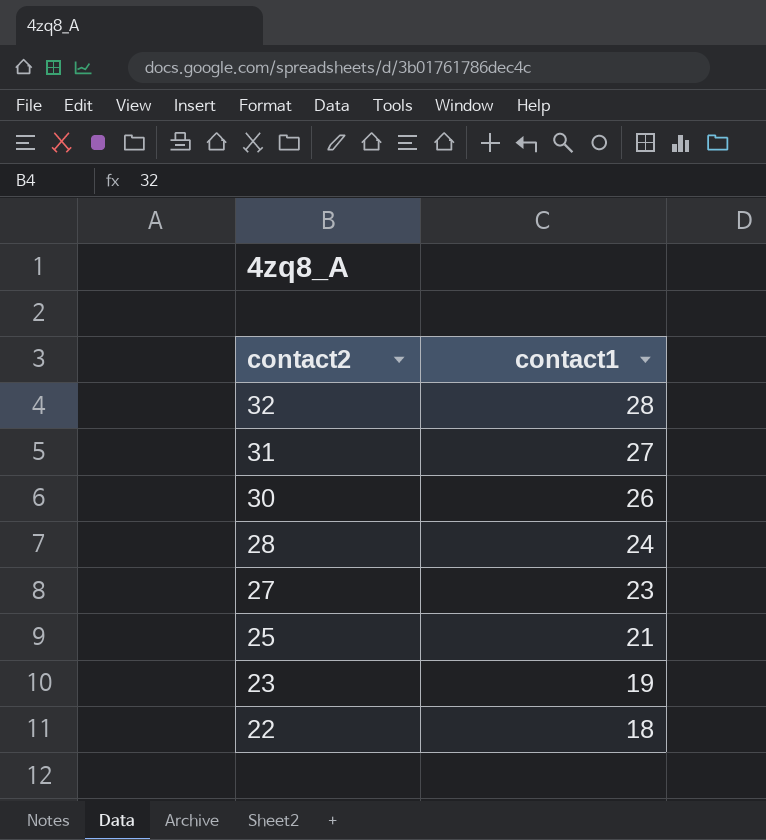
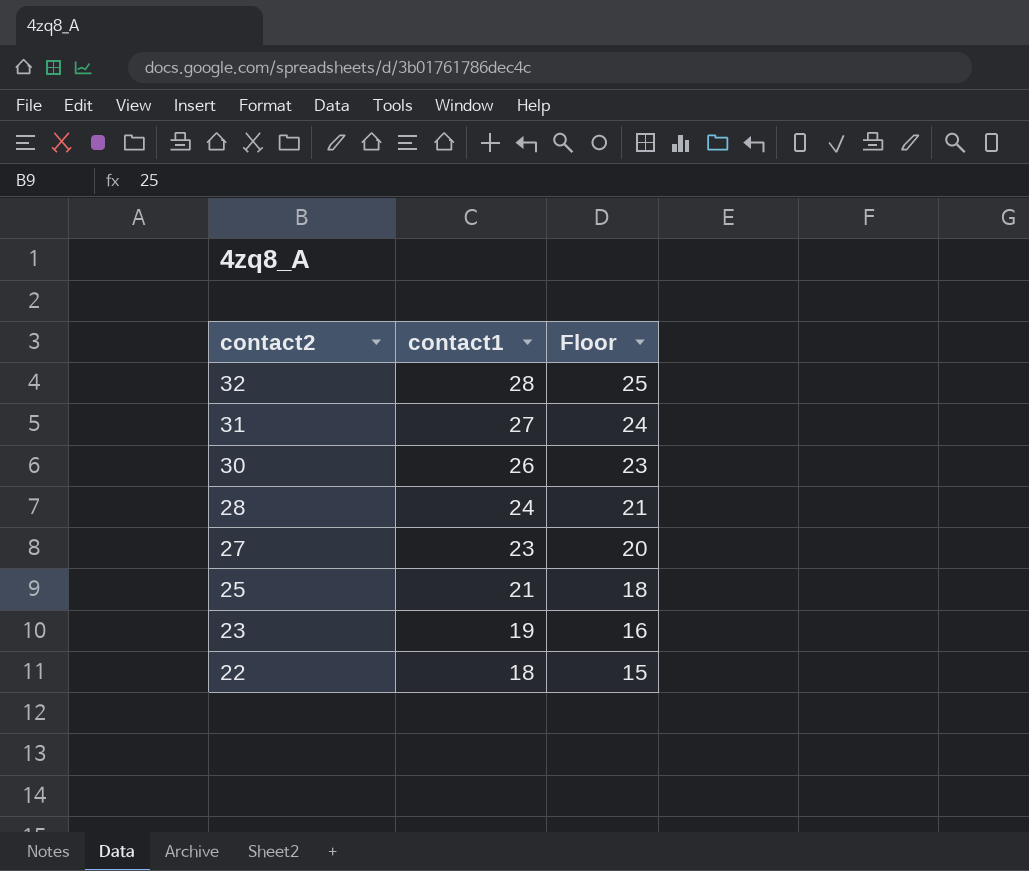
column Floor | formula: none -> [contact1] - 3

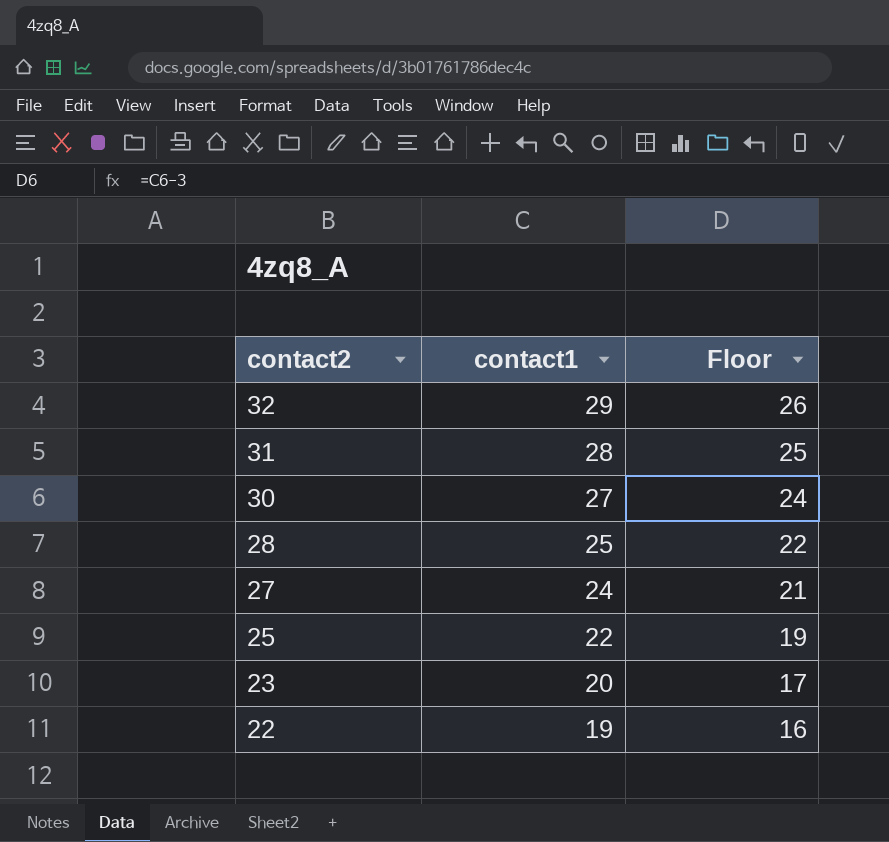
32 | contact1: 28 -> 29
32 | Floor: 25 -> 26
31 | contact1: 27 -> 28
31 | Floor: 24 -> 25
30 | contact1: 26 -> 27
30 | Floor: 23 -> 24
28 | contact1: 24 -> 25
28 | Floor: 21 -> 22
27 | contact1: 23 -> 24
27 | Floor: 20 -> 21
25 | contact1: 21 -> 22
25 | Floor: 18 -> 19
23 | contact1: 19 -> 20
23 | Floor: 16 -> 17
22 | contact1: 18 -> 19
22 | Floor: 15 -> 16

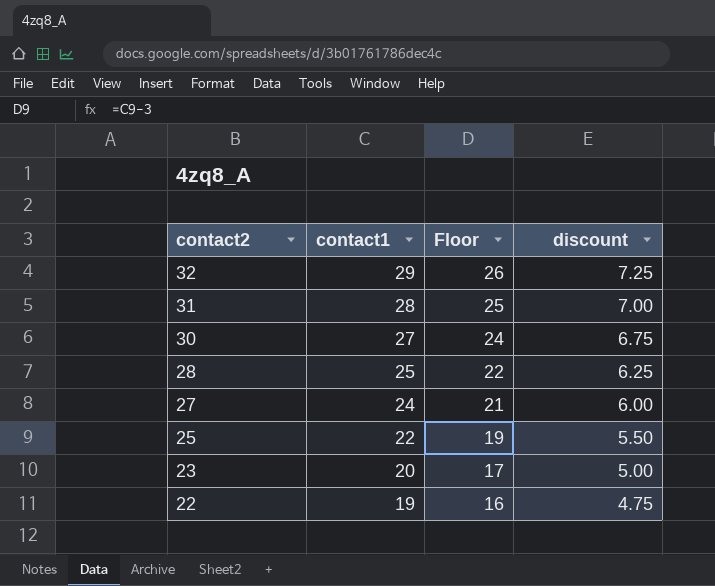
column discount | formula: none -> [contact1] * 0.25

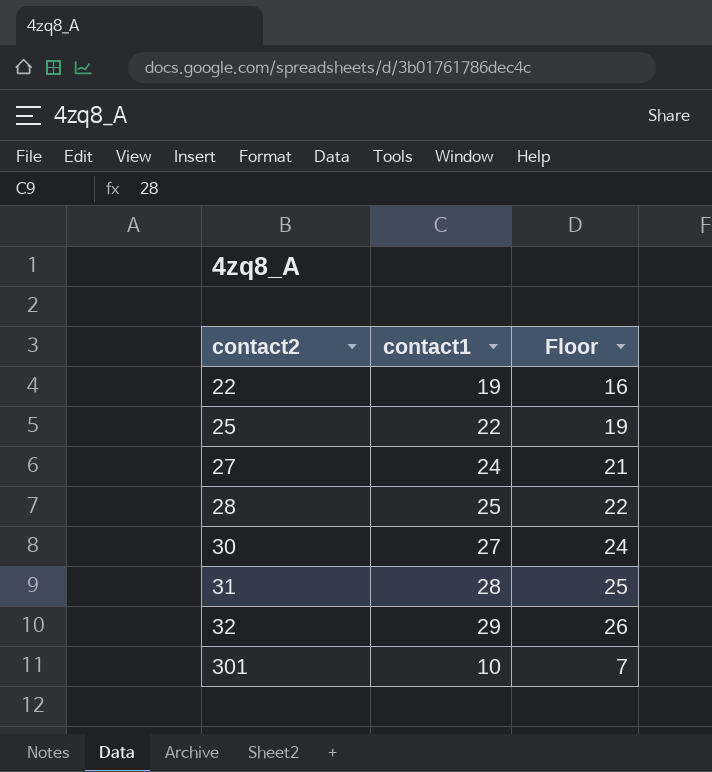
row order: contact2 descending -> contact2 ascending
column discount | formula: [contact1] * 0.25 -> none
row 23: 20 | 17 | 5.00 -> none
row 301: none -> 10 | 7

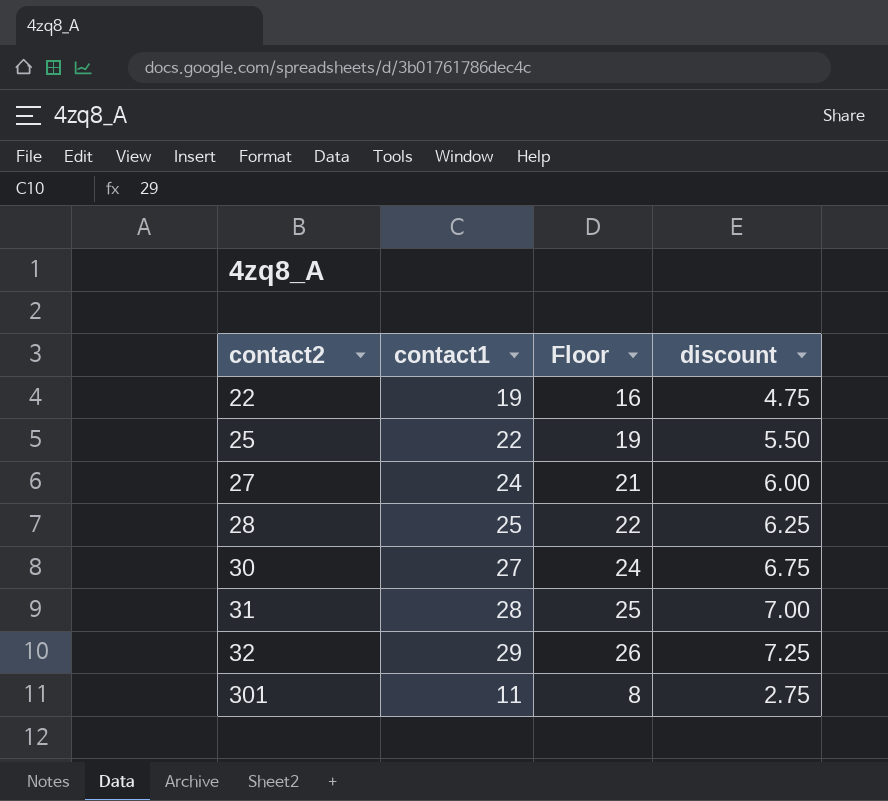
column discount | formula: none -> [contact1] * 0.25
301 | contact1: 10 -> 11
301 | Floor: 7 -> 8

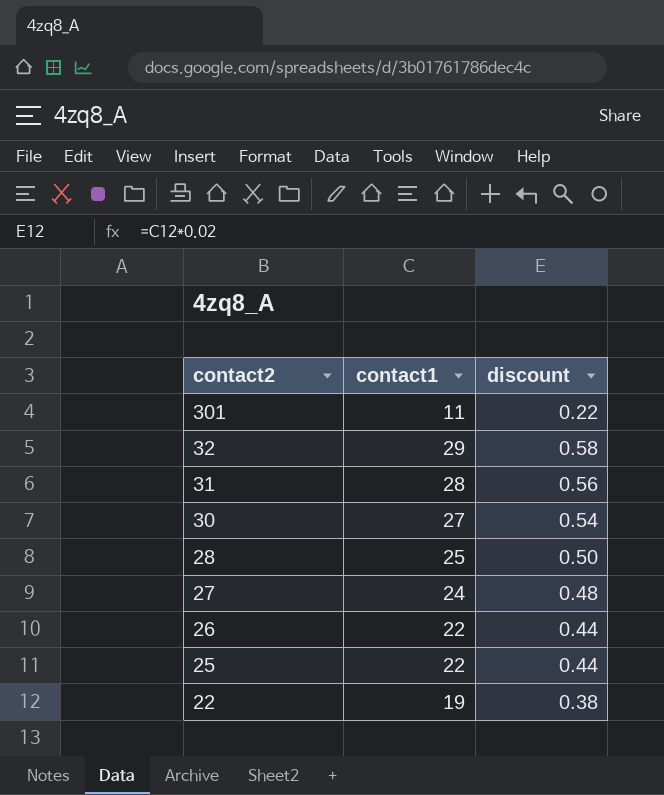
row order: contact2 ascending -> contact2 descending
column Floor | formula: [contact1] - 3 -> none
column discount | formula: [contact1] * 0.25 -> [contact1] * 0.02
row 26: none -> 22 | 0.44

